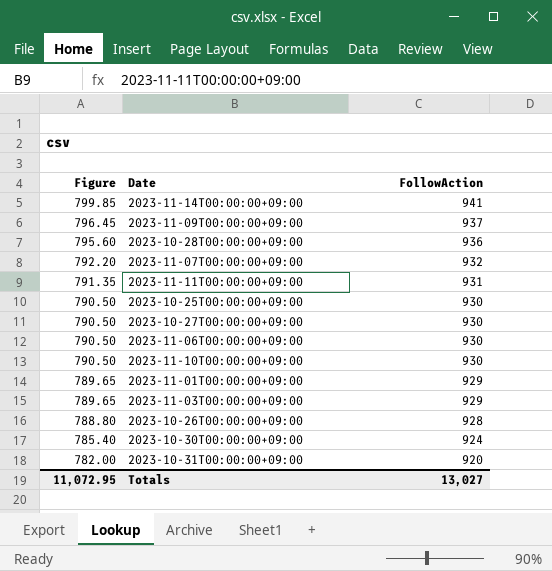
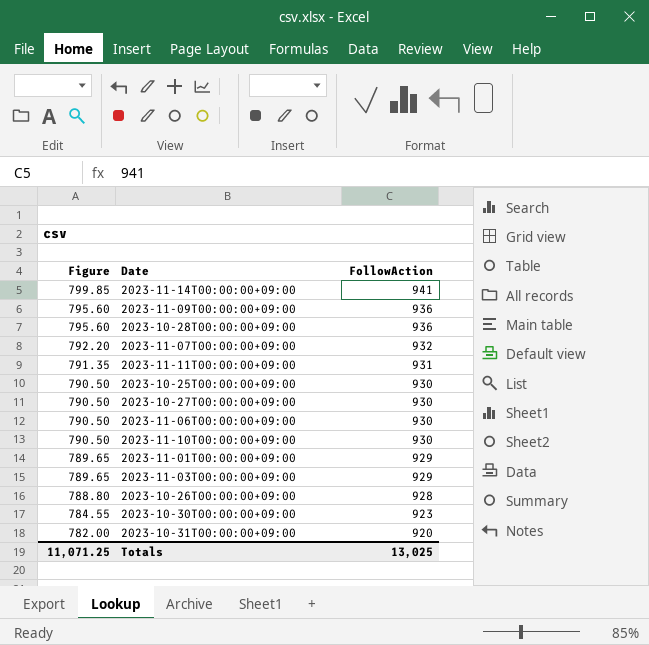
2023-11-09T00:00:00+09:00 | Figure: 796.45 -> 795.60
2023-11-09T00:00:00+09:00 | FollowAction: 937 -> 936
2023-10-30T00:00:00+09:00 | Figure: 785.40 -> 784.55
2023-10-30T00:00:00+09:00 | FollowAction: 924 -> 923
Totals | Figure: 11,072.95 -> 11,071.25
Totals | FollowAction: 13,027 -> 13,025

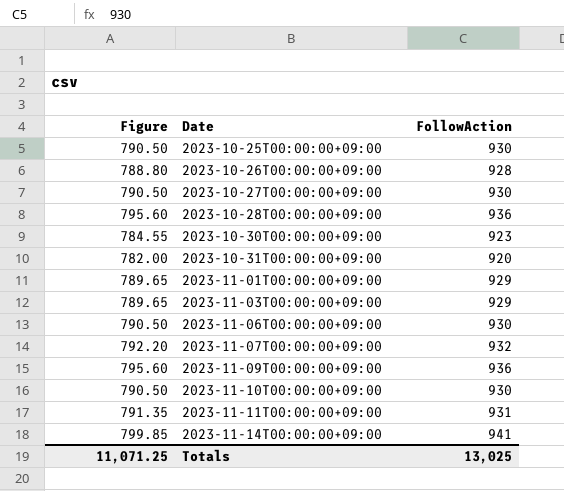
row order: Figure descending -> Date ascending

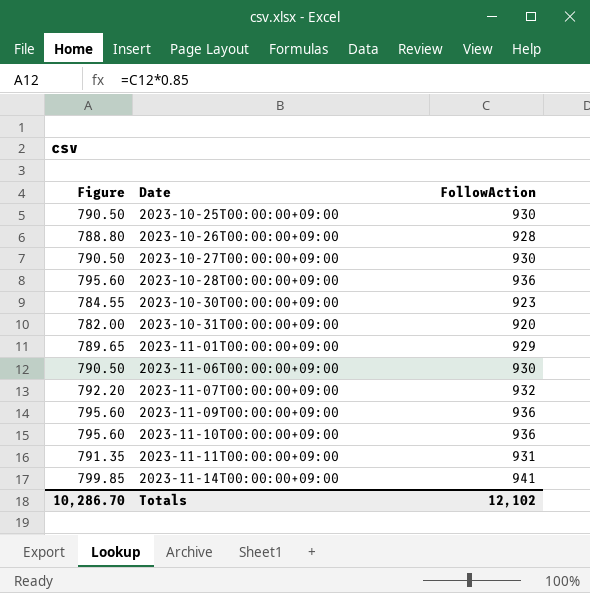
row 2023-11-03T00:00:00+09:00: 789.65 | 929 -> none
2023-11-10T00:00:00+09:00 | Figure: 790.50 -> 795.60
2023-11-10T00:00:00+09:00 | FollowAction: 930 -> 936
Totals | Figure: 11,071.25 -> 10,286.70
Totals | FollowAction: 13,025 -> 12,102

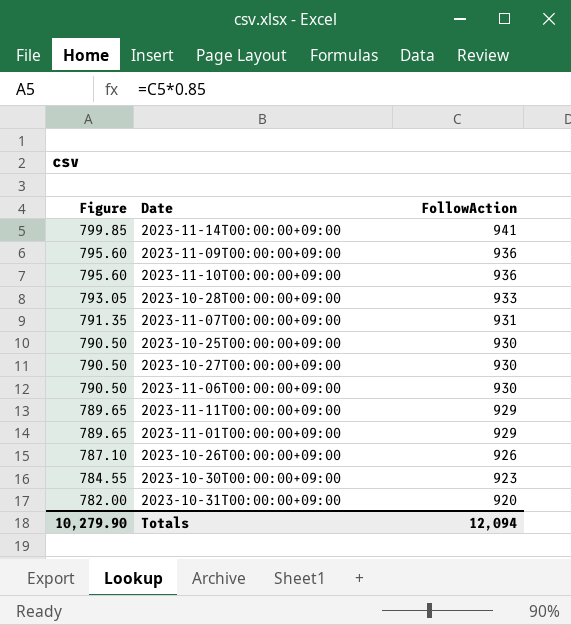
row order: Date ascending -> Figure descending
2023-10-28T00:00:00+09:00 | Figure: 795.60 -> 793.05
2023-10-28T00:00:00+09:00 | FollowAction: 936 -> 933
2023-11-07T00:00:00+09:00 | Figure: 792.20 -> 791.35
2023-11-07T00:00:00+09:00 | FollowAction: 932 -> 931
2023-11-11T00:00:00+09:00 | Figure: 791.35 -> 789.65
2023-11-11T00:00:00+09:00 | FollowAction: 931 -> 929
2023-10-26T00:00:00+09:00 | Figure: 788.80 -> 787.10
2023-10-26T00:00:00+09:00 | FollowAction: 928 -> 926
Totals | Figure: 10,286.70 -> 10,279.90
Totals | FollowAction: 12,102 -> 12,094

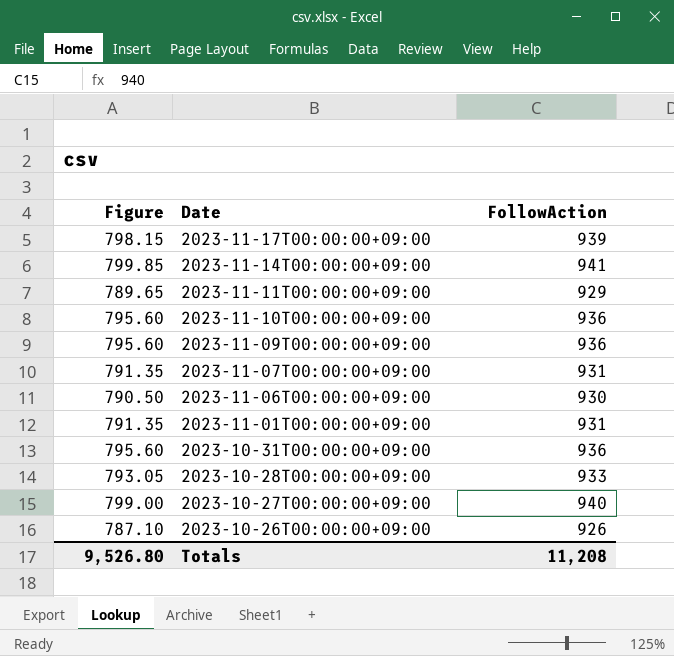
row order: Figure descending -> Date descending
row 2023-10-25T00:00:00+09:00: 790.50 | 930 -> none
row 2023-10-30T00:00:00+09:00: 784.55 | 923 -> none
row 2023-11-17T00:00:00+09:00: none -> 798.15 | 939
2023-11-01T00:00:00+09:00 | Figure: 789.65 -> 791.35
2023-11-01T00:00:00+09:00 | FollowAction: 929 -> 931
2023-10-31T00:00:00+09:00 | Figure: 782.00 -> 795.60
2023-10-31T00:00:00+09:00 | FollowAction: 920 -> 936
2023-10-27T00:00:00+09:00 | Figure: 790.50 -> 799.00
2023-10-27T00:00:00+09:00 | FollowAction: 930 -> 940
Totals | Figure: 10,279.90 -> 9,526.80
Totals | FollowAction: 12,094 -> 11,208

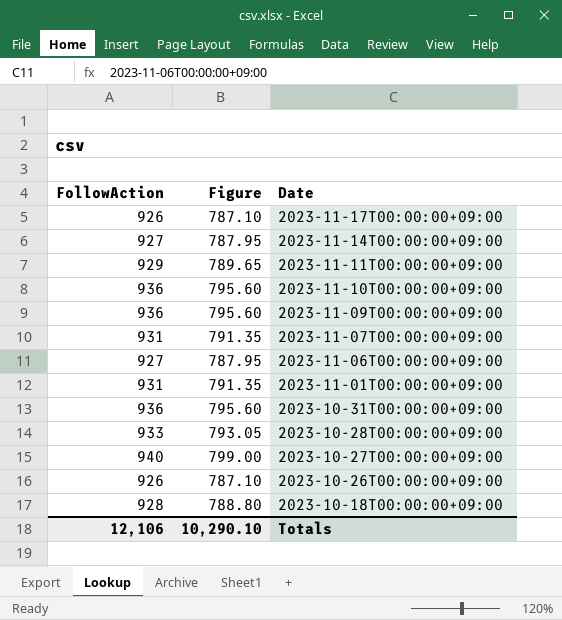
column FollowAction | position: 3 -> 1
2023-11-17T00:00:00+09:00 | FollowAction: 939 -> 926
2023-11-17T00:00:00+09:00 | Figure: 798.15 -> 787.10
2023-11-14T00:00:00+09:00 | FollowAction: 941 -> 927
2023-11-14T00:00:00+09:00 | Figure: 799.85 -> 787.95
2023-11-06T00:00:00+09:00 | FollowAction: 930 -> 927
2023-11-06T00:00:00+09:00 | Figure: 790.50 -> 787.95
row 2023-10-18T00:00:00+09:00: none -> 928 | 788.80
Totals | FollowAction: 11,208 -> 12,106
Totals | Figure: 9,526.80 -> 10,290.10

